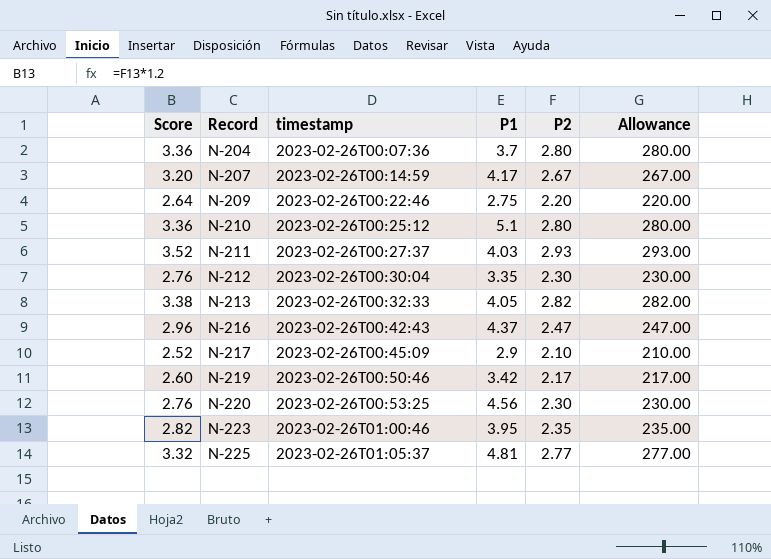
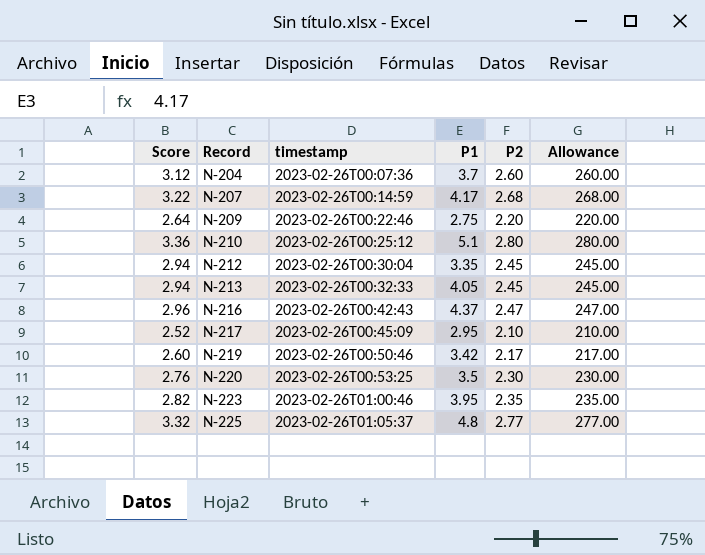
row N-211: 3.52 | 2023-02-26T00:27:37 | 4.03 | 2.93 | 293.00 -> none
N-204 | Score: 3.36 -> 3.12
N-204 | P2: 2.80 -> 2.60
N-204 | Allowance: 280.00 -> 260.00
N-207 | Score: 3.20 -> 3.22
N-207 | P2: 2.67 -> 2.68
N-207 | Allowance: 267.00 -> 268.00
N-212 | Score: 2.76 -> 2.94
N-212 | P2: 2.30 -> 2.45
N-212 | Allowance: 230.00 -> 245.00
N-213 | Score: 3.38 -> 2.94
N-213 | P2: 2.82 -> 2.45
N-213 | Allowance: 282.00 -> 245.00
N-217 | P1: 2.9 -> 2.95
N-220 | P1: 4.56 -> 3.5
N-225 | P1: 4.81 -> 4.8

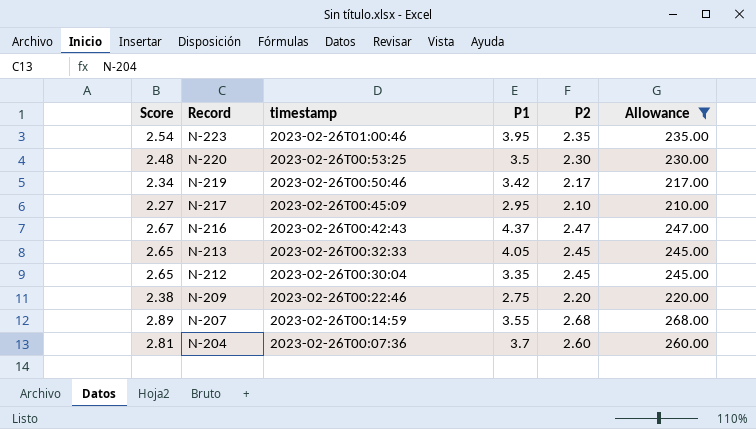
filter: none -> Allowance <= 268.00
row order: Record ascending -> Record descending
column Score | formula: [P2] * 1.2 -> [P2] * 1.08
N-207 | P1: 4.17 -> 3.55

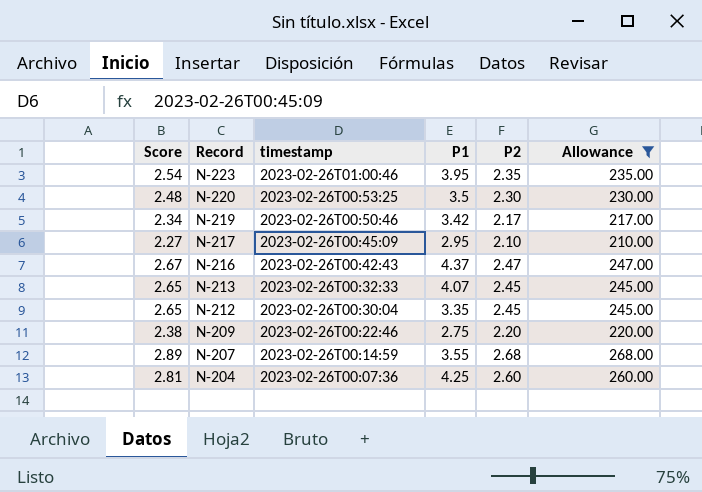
N-213 | P1: 4.05 -> 4.07
N-204 | P1: 3.7 -> 4.25

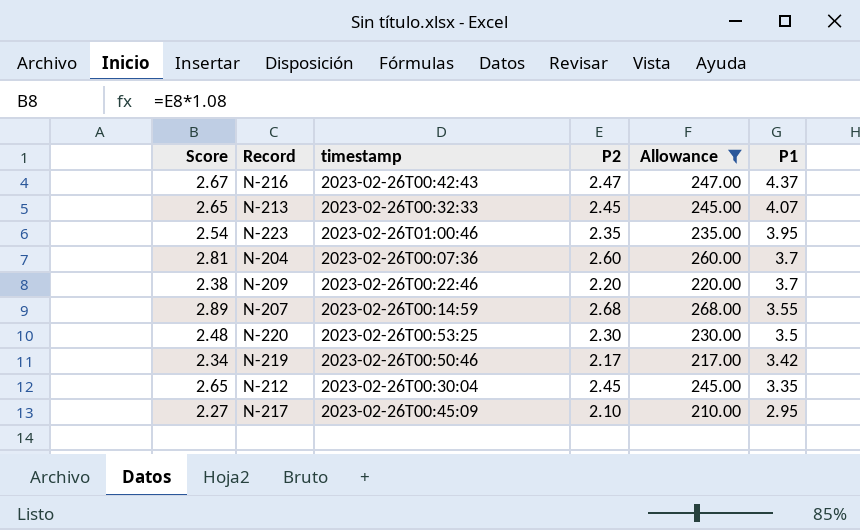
row order: Record descending -> P1 descending
column P1 | position: 4 -> 6
N-204 | P1: 4.25 -> 3.7
N-209 | P1: 2.75 -> 3.7

